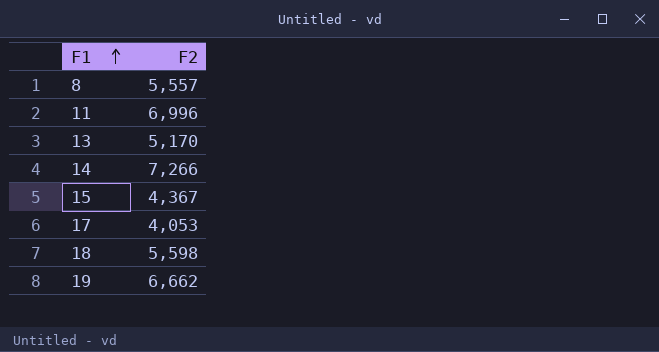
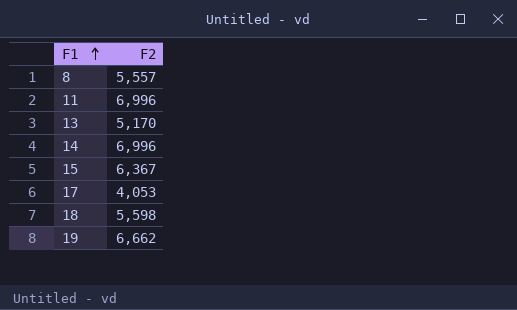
14 | F2: 7,266 -> 6,996
15 | F2: 4,367 -> 6,367

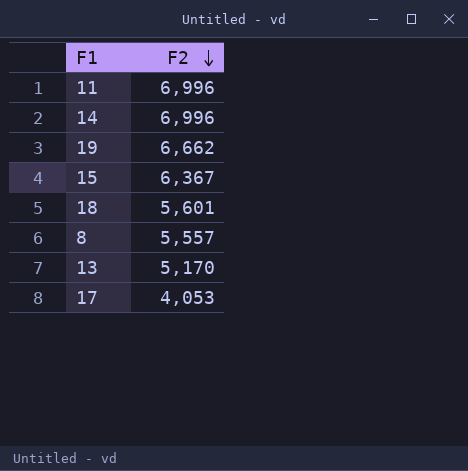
row order: F1 ascending -> F2 descending
18 | F2: 5,598 -> 5,601

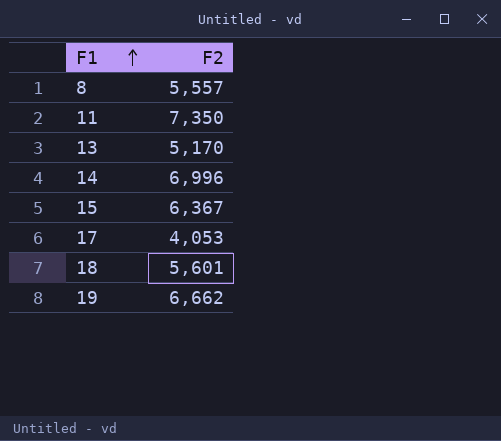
row order: F2 descending -> F1 ascending
11 | F2: 6,996 -> 7,350

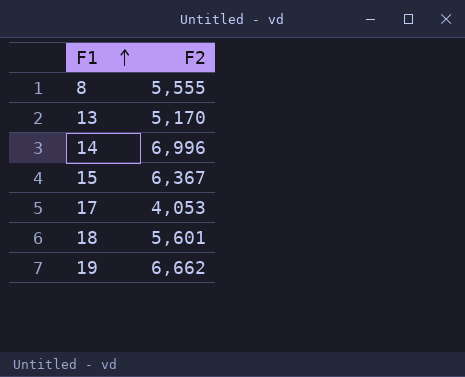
row 11: 7,350 -> none
8 | F2: 5,557 -> 5,555

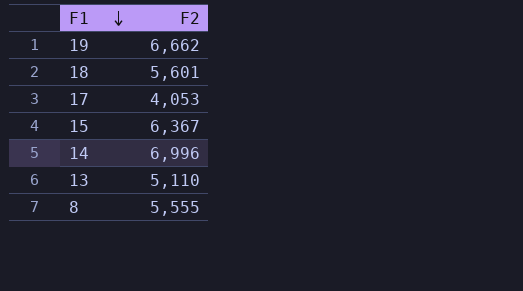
row order: F1 ascending -> F1 descending
13 | F2: 5,170 -> 5,110

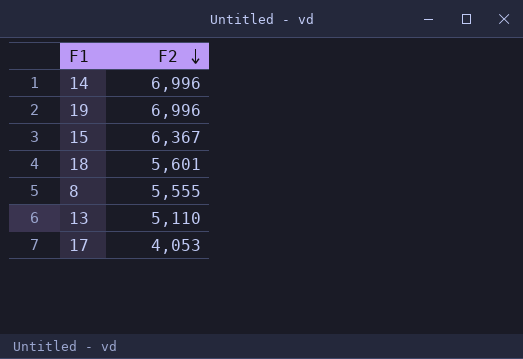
row order: F1 descending -> F2 descending
19 | F2: 6,662 -> 6,996

